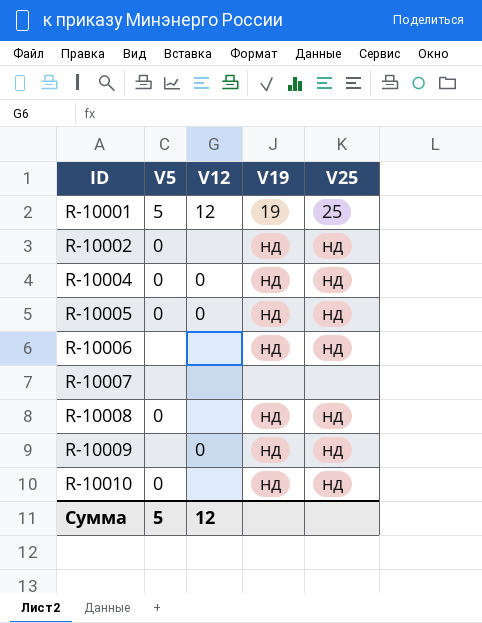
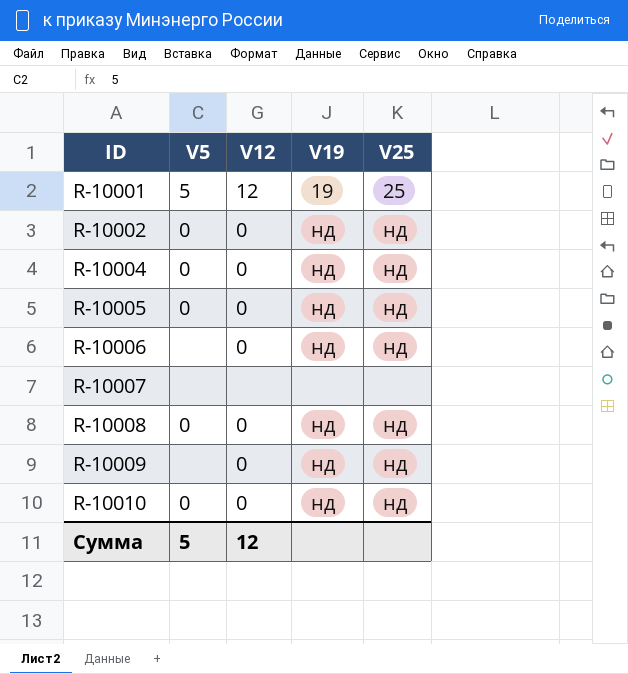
R-10002 | V12: none -> 0
R-10006 | V12: none -> 0
R-10008 | V12: none -> 0
R-10010 | V12: none -> 0

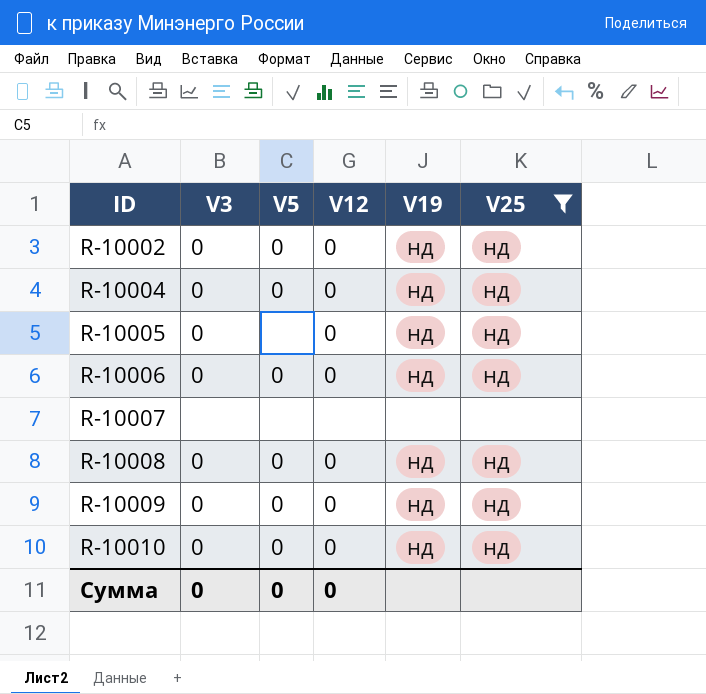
filter: none -> V25 != 25
column V3 | position: none -> 2
R-10005 | V5: 0 -> none
R-10006 | V5: none -> 0
R-10009 | V5: none -> 0
Сумма | V5: 5 -> 0
Сумма | V12: 12 -> 0

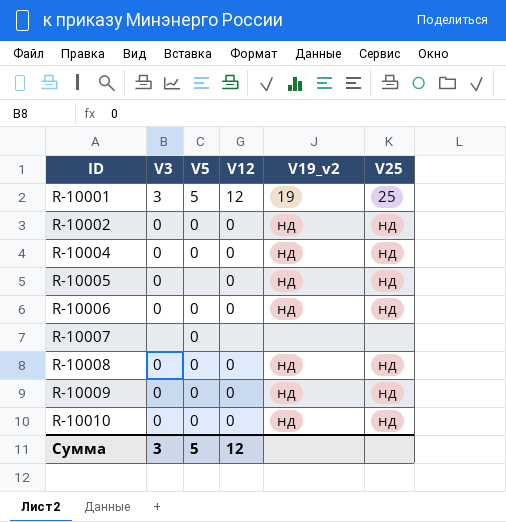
filter: V25 != 25 -> none
column name: V19 -> V19_v2
R-10007 | V5: none -> 0
Сумма | V3: 0 -> 3
Сумма | V5: 0 -> 5
Сумма | V12: 0 -> 12

